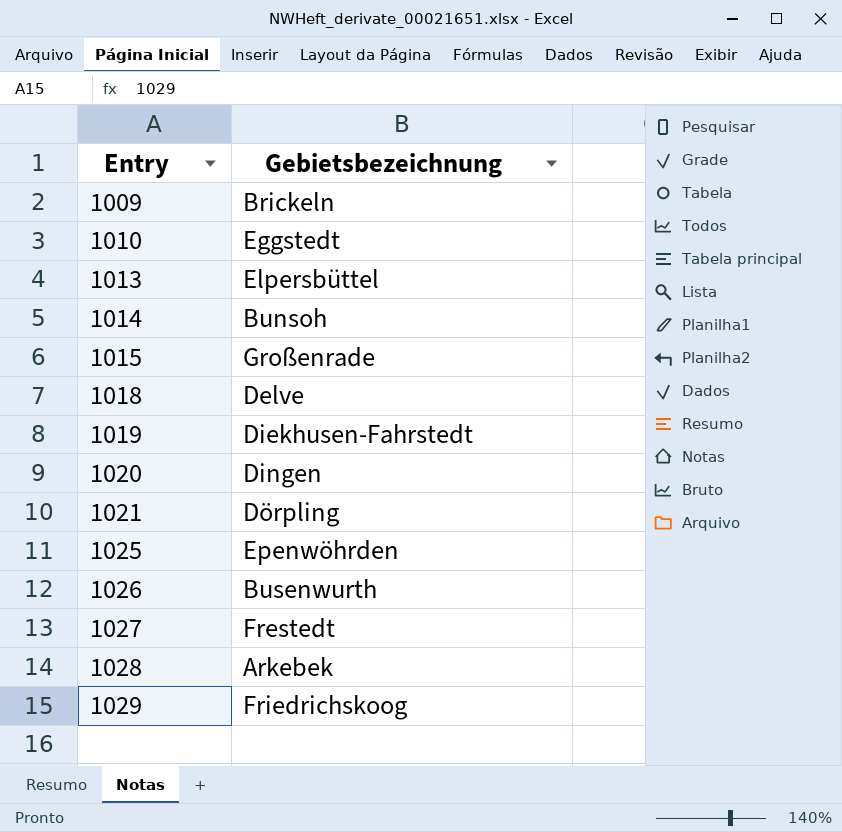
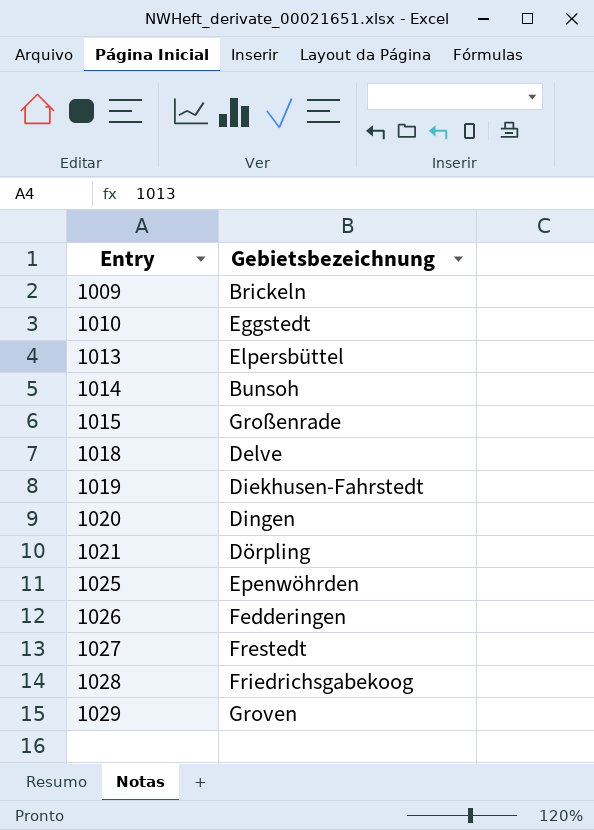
1026 | Gebietsbezeichnung: Busenwurth -> Fedderingen
1028 | Gebietsbezeichnung: Arkebek -> Friedrichsgabekoog
1029 | Gebietsbezeichnung: Friedrichskoog -> Groven

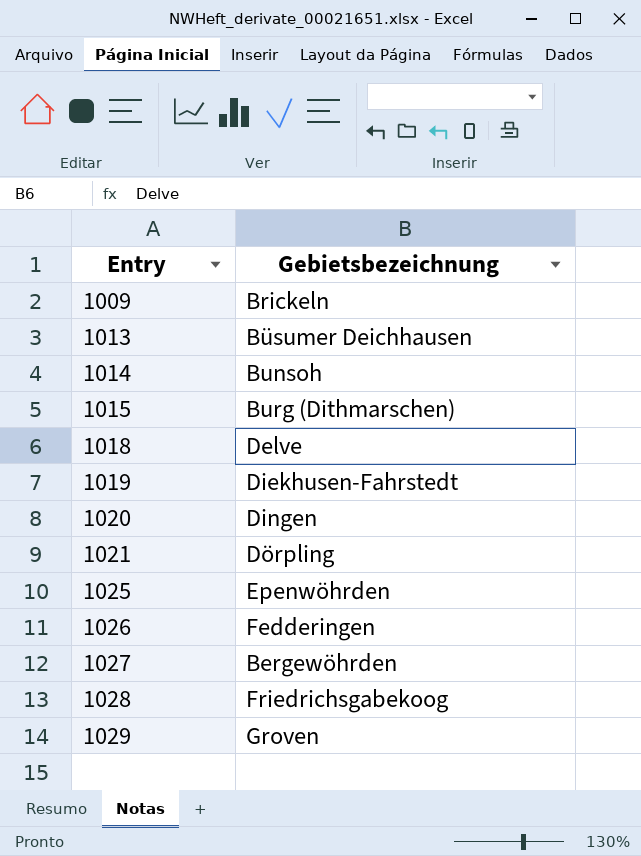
row 1010: Eggstedt -> none
1013 | Gebietsbezeichnung: Elpersbüttel -> Büsumer Deichhausen
1015 | Gebietsbezeichnung: Großenrade -> Burg (Dithmarschen)
1027 | Gebietsbezeichnung: Frestedt -> Bergewöhrden

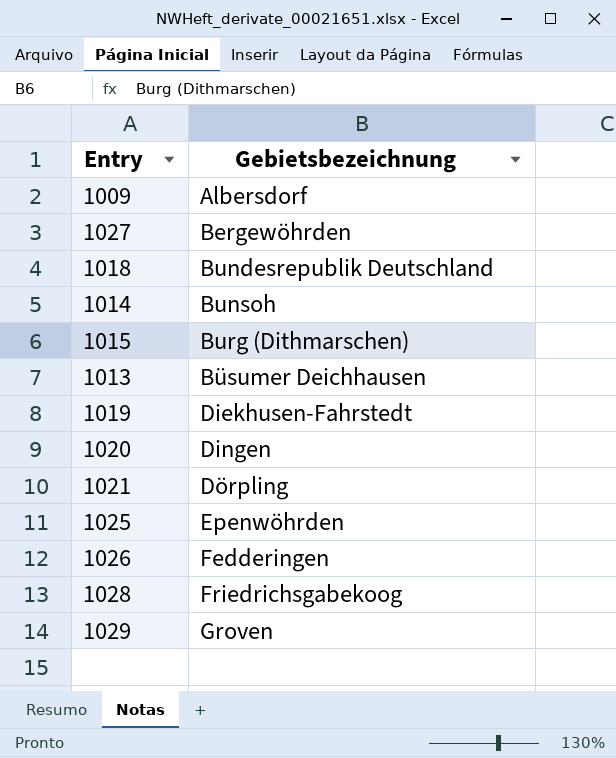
row order: Entry ascending -> Gebietsbezeichnung ascending
1009 | Gebietsbezeichnung: Brickeln -> Albersdorf
1018 | Gebietsbezeichnung: Delve -> Bundesrepublik Deutschland

